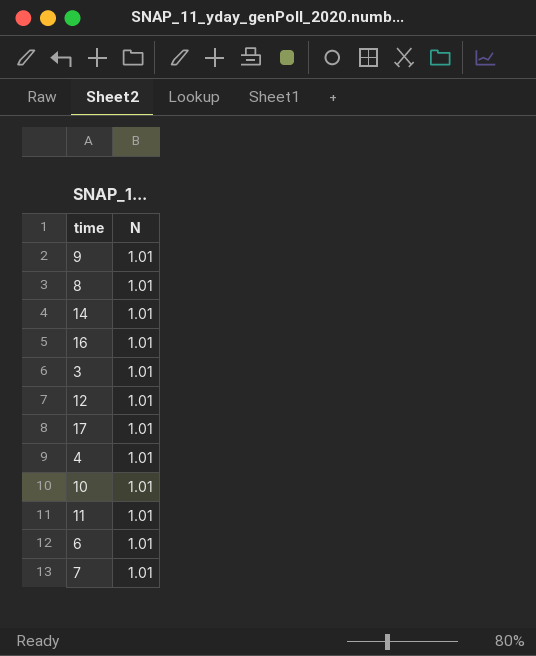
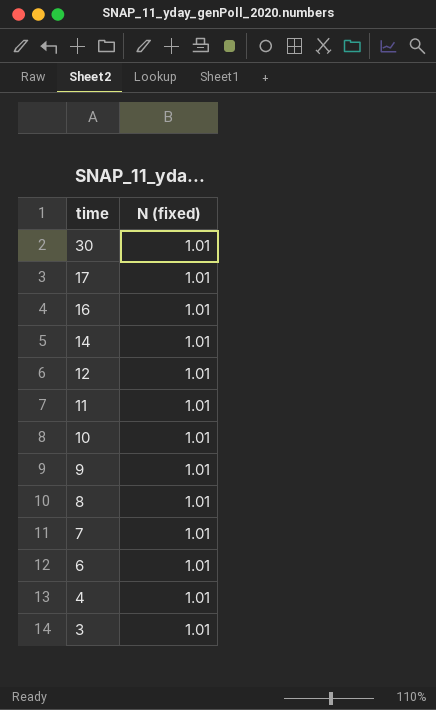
row order: none -> time descending
column name: N -> N (fixed)
row 30: none -> 1.01

